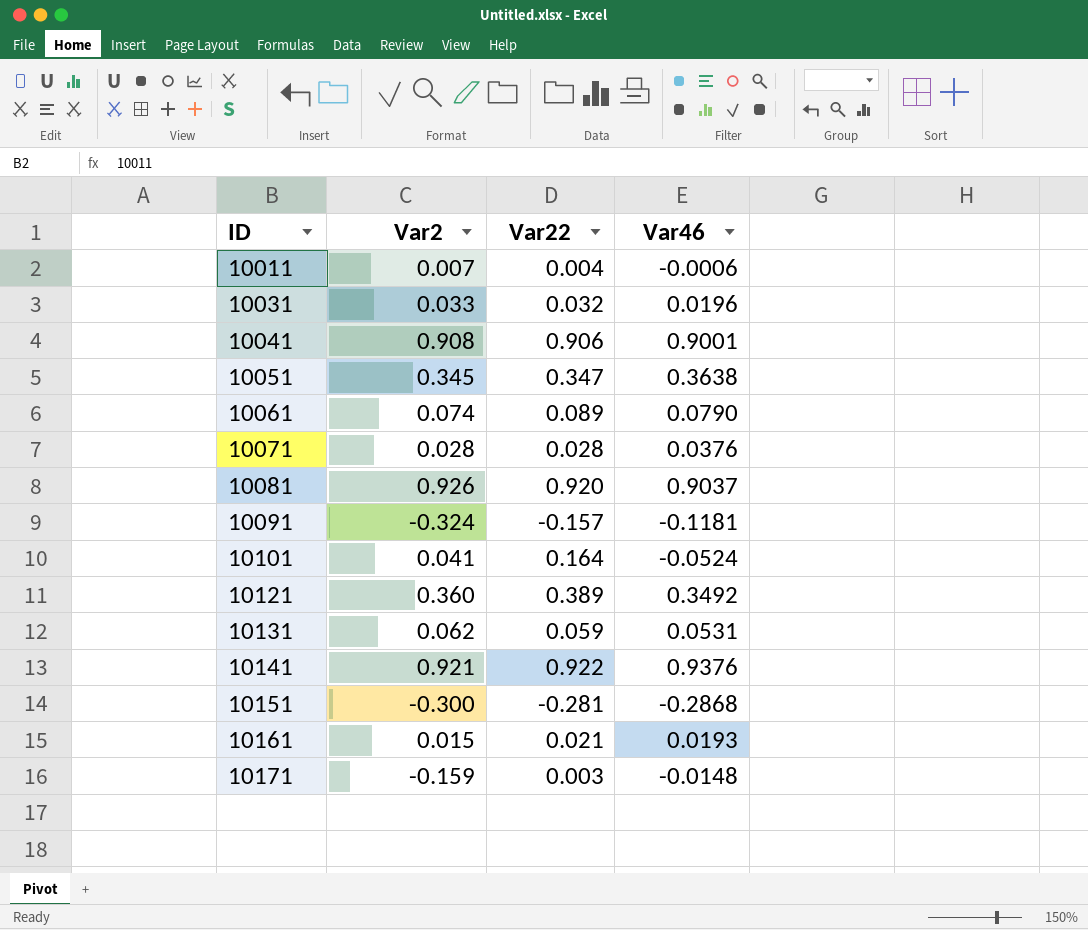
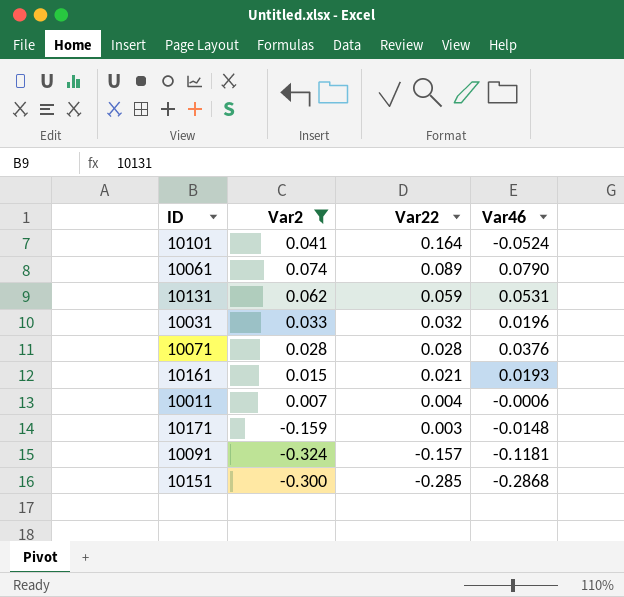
filter: none -> Var2 <= 0.074
row order: ID ascending -> Var22 descending
10151 | Var22: -0.281 -> -0.285

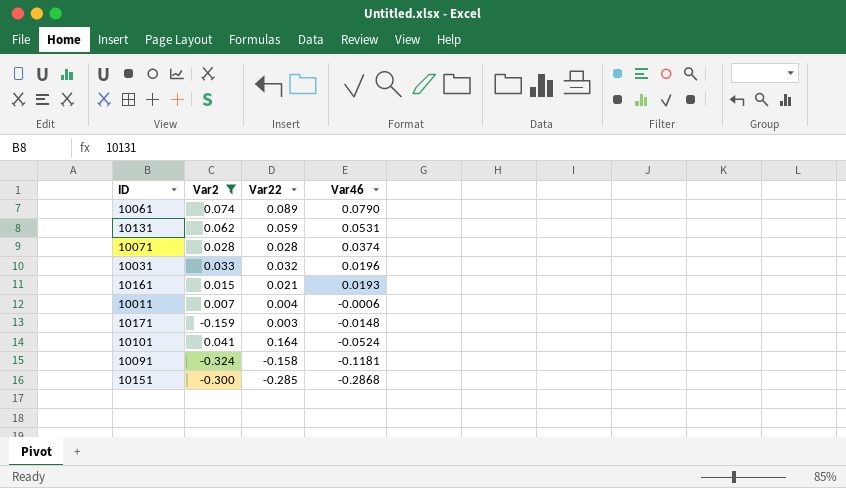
row order: Var22 descending -> Var46 descending
10071 | Var46: 0.0376 -> 0.0374
10091 | Var22: -0.157 -> -0.158

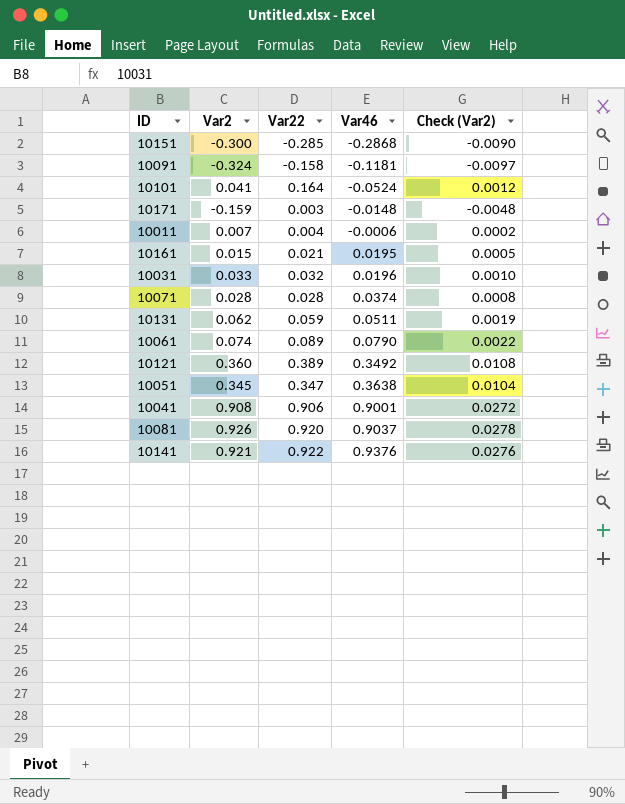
filter: Var2 <= 0.074 -> none
row order: Var46 descending -> Var46 ascending
column Check (Var2) | formula: none -> [Var2] * 0.03
10161 | Var46: 0.0193 -> 0.0195
10131 | Var46: 0.0531 -> 0.0511

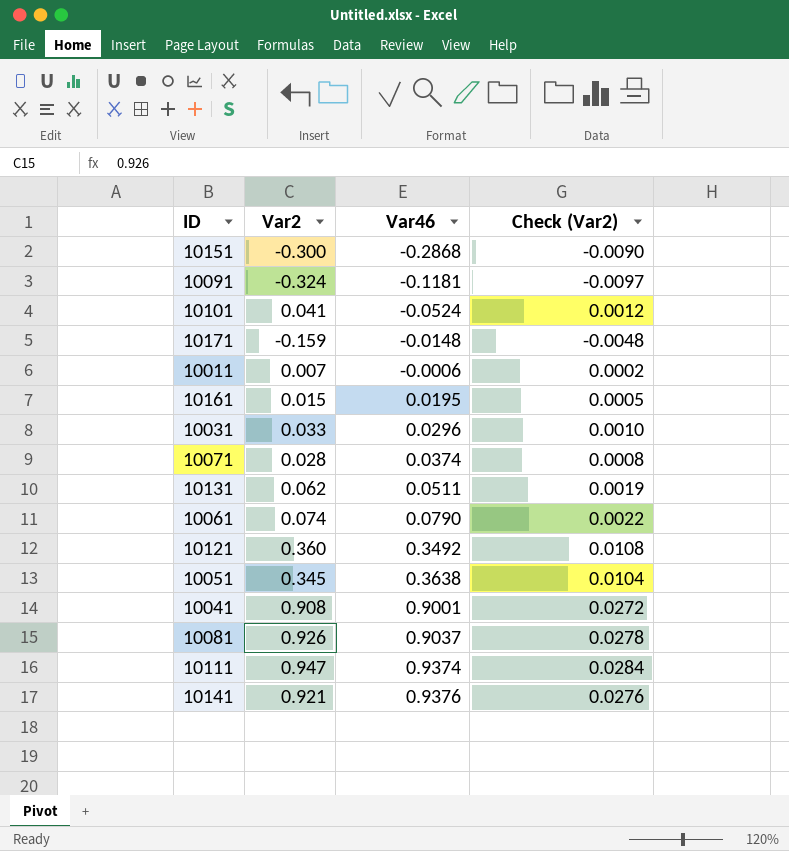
column Var22 | position: 3 -> none
10031 | Var46: 0.0196 -> 0.0296
row 10111: none -> 0.947 | 0.9374 | 0.0284

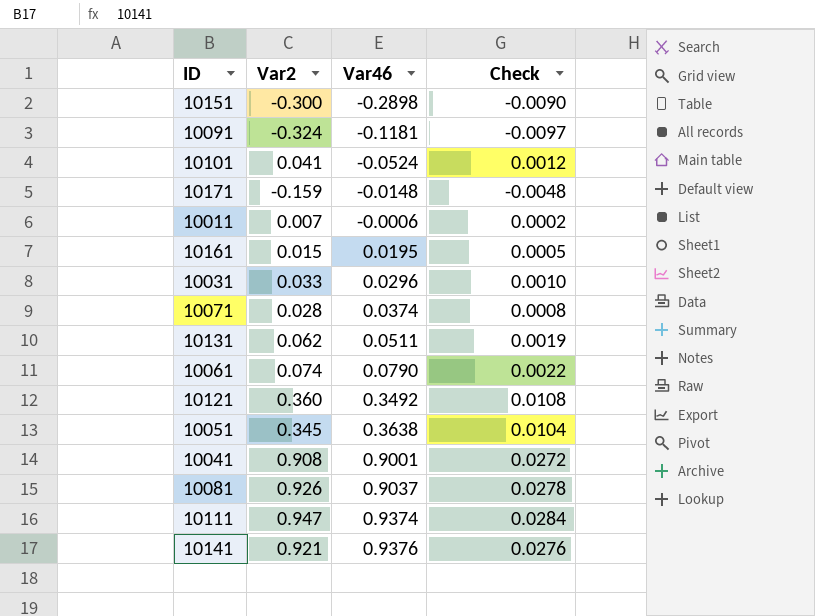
column name: Check (Var2) -> Check
10151 | Var46: -0.2868 -> -0.2898

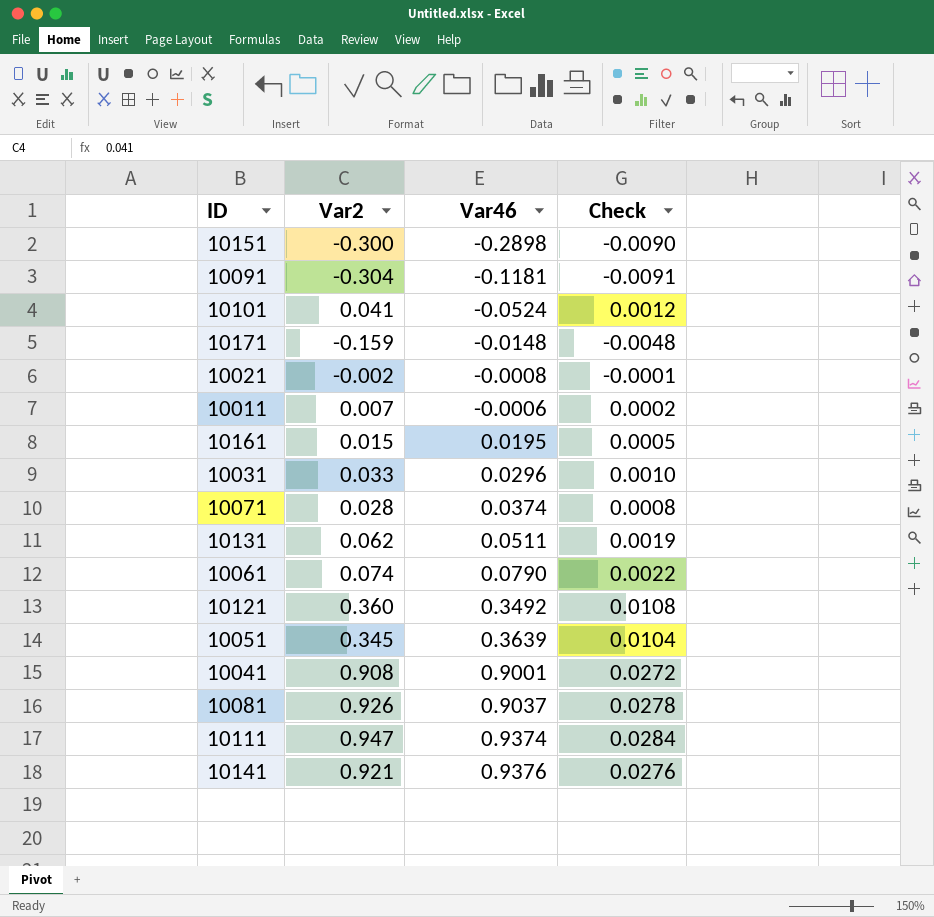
10091 | Var2: -0.324 -> -0.304
10091 | Check: -0.0097 -> -0.0091
row 10021: none -> -0.002 | -0.0008 | -0.0001
10051 | Var46: 0.3638 -> 0.3639

